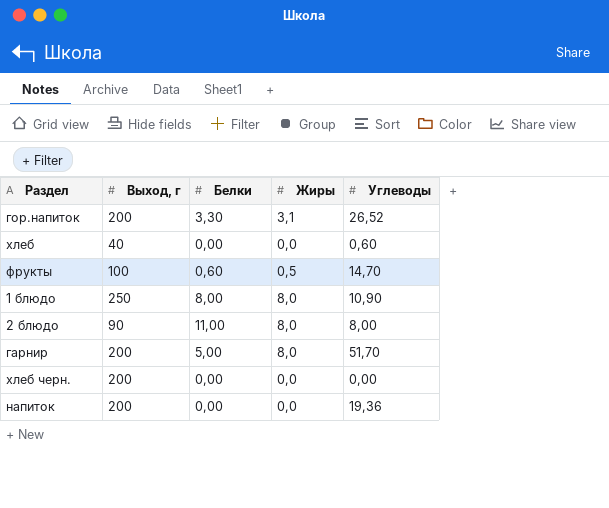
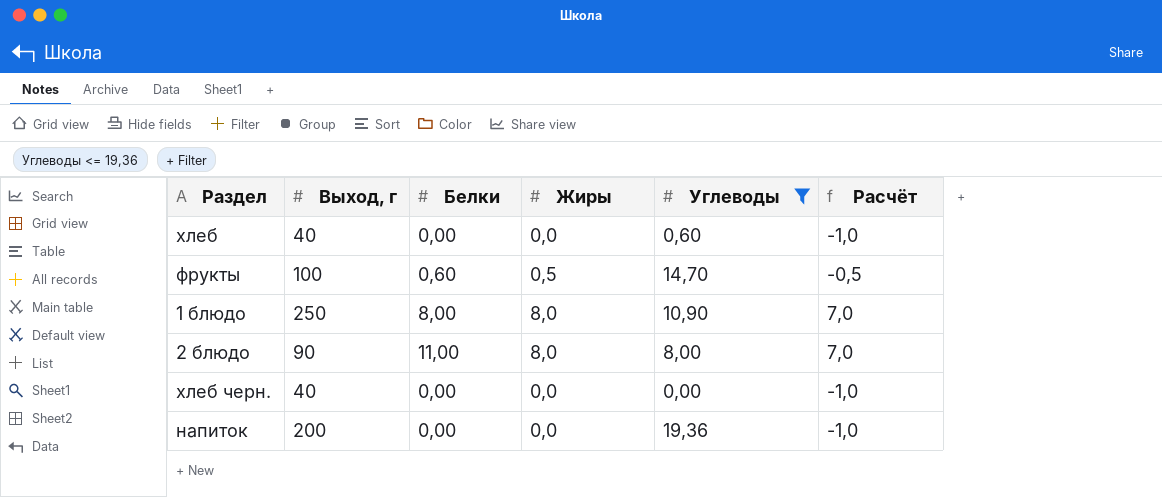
filter: none -> Углеводы <= 19,36
column Расчёт | formula: none -> [Жиры] - 1
хлеб черн. | Выход, г: 200 -> 40

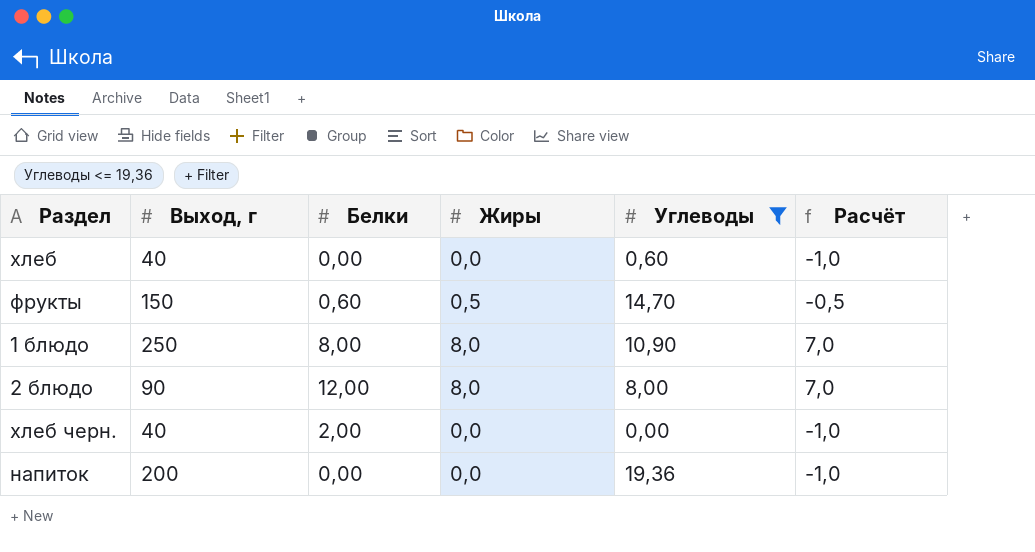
фрукты | Выход, г: 100 -> 150
2 блюдо | Белки: 11,00 -> 12,00
хлеб черн. | Белки: 0,00 -> 2,00

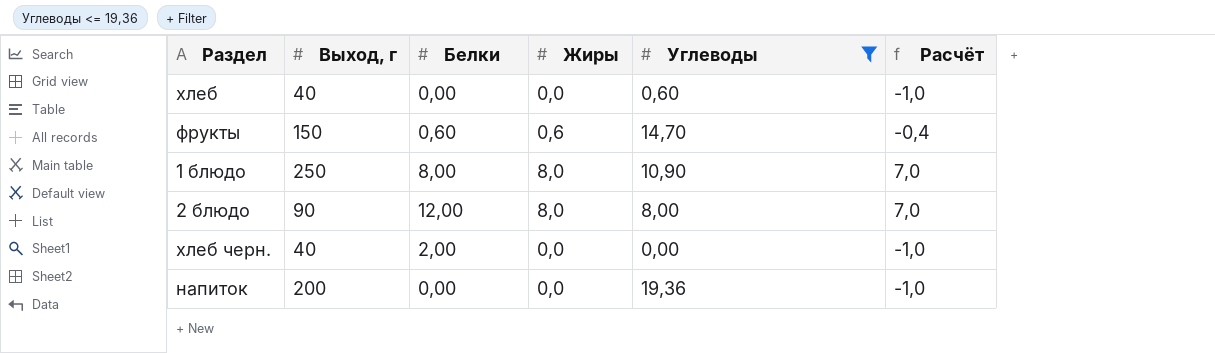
фрукты | Жиры: 0,5 -> 0,6
фрукты | Расчёт: -0,5 -> -0,4

